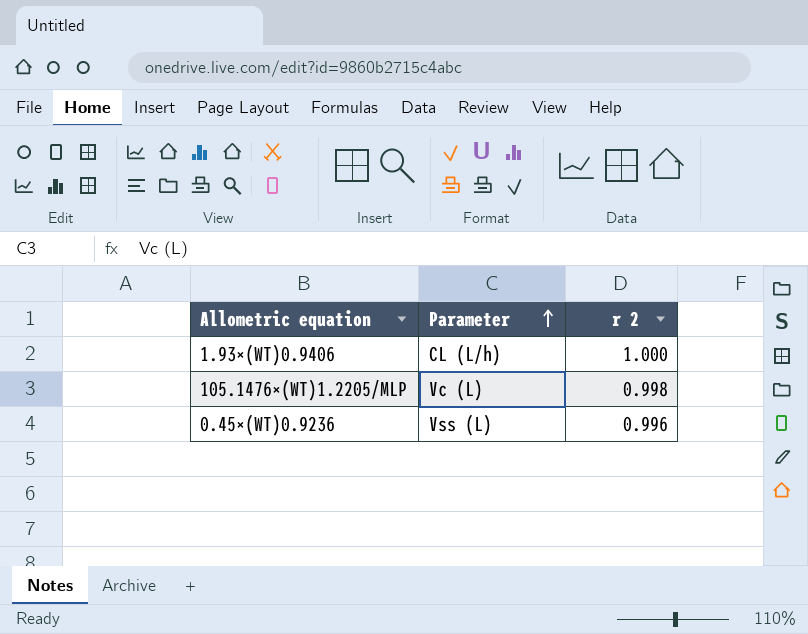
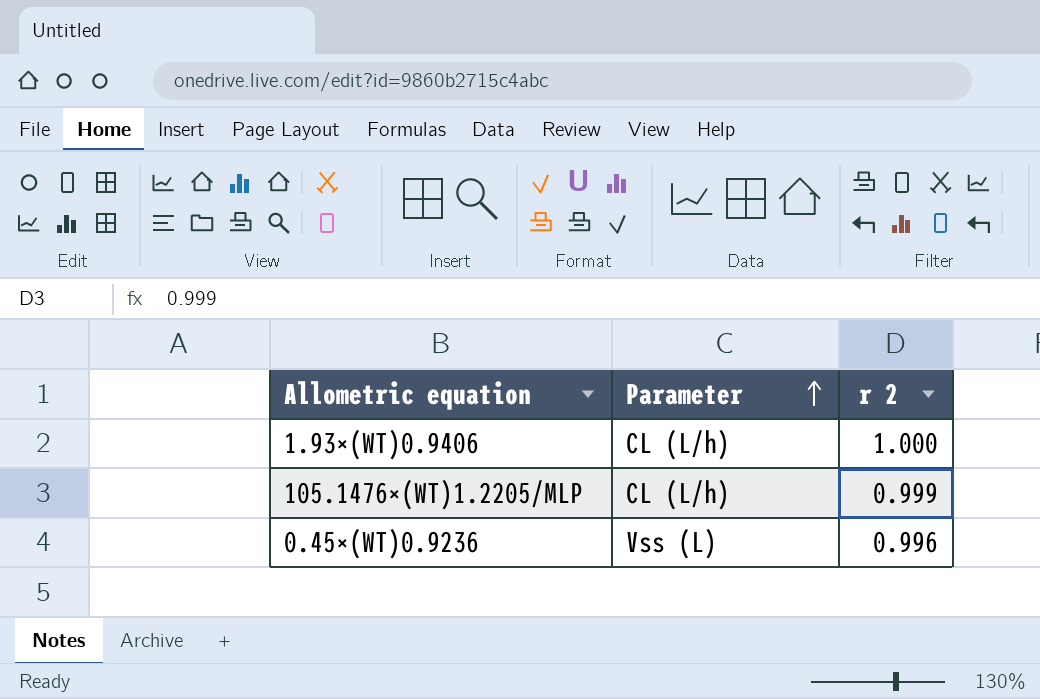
105.1476×(WT)1.2205/MLP | Parameter: Vc (L) -> CL (L/h)
105.1476×(WT)1.2205/MLP | r 2: 0.998 -> 0.999

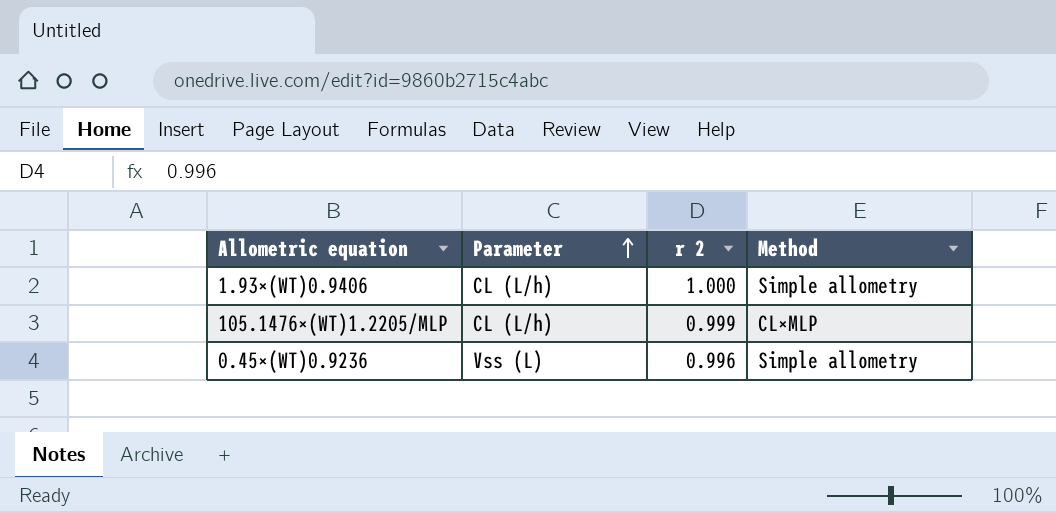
column Method | position: none -> 4

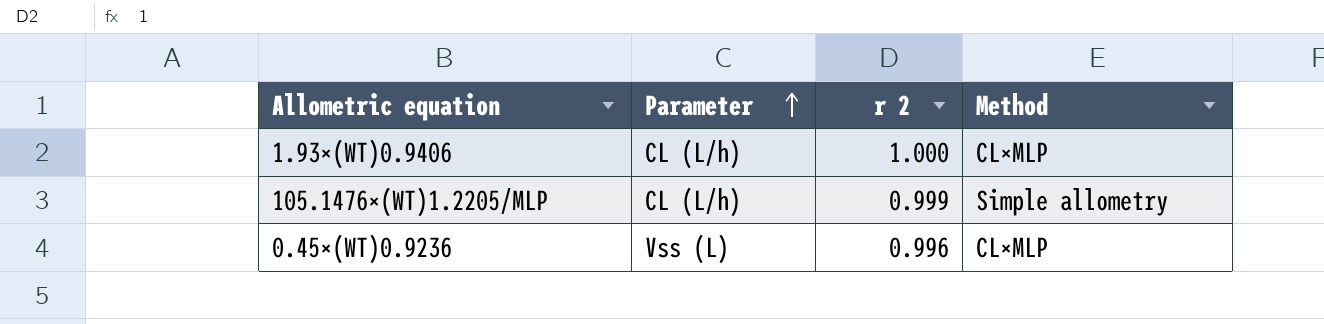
1.93×(WT)0.9406 | Method: Simple allometry -> CL×MLP
105.1476×(WT)1.2205/MLP | Method: CL×MLP -> Simple allometry
0.45×(WT)0.9236 | Method: Simple allometry -> CL×MLP

